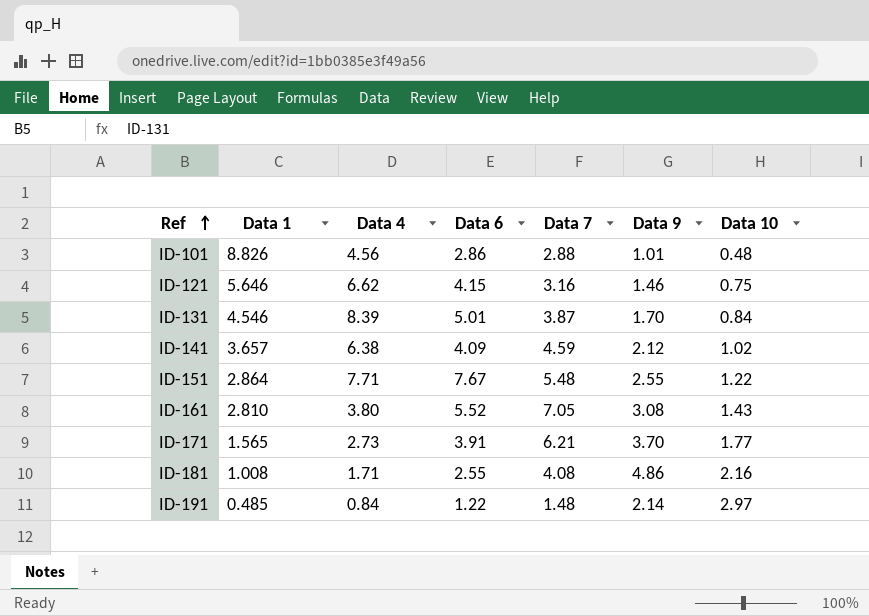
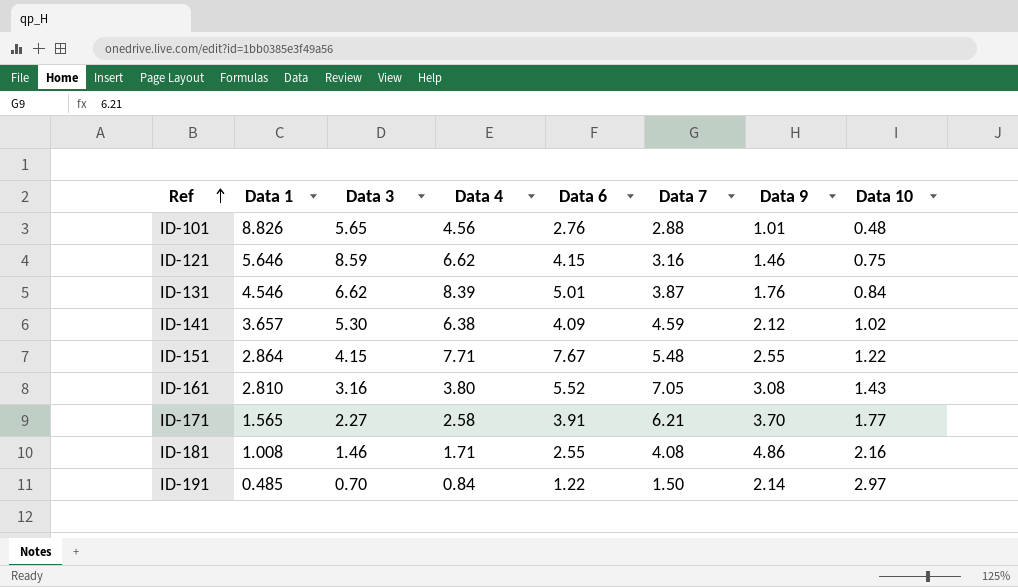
column Data 3 | position: none -> 3
ID-101 | Data 6: 2.86 -> 2.76
ID-131 | Data 9: 1.70 -> 1.76
ID-171 | Data 4: 2.73 -> 2.58
ID-191 | Data 7: 1.48 -> 1.50

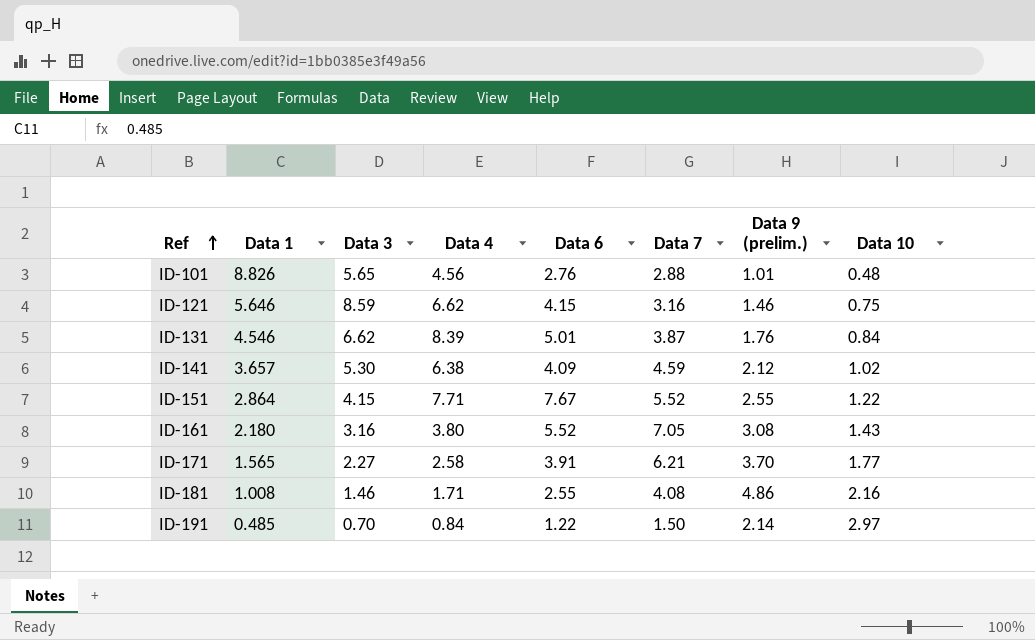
column name: Data 9 -> Data 9 (prelim.)
ID-151 | Data 7: 5.48 -> 5.52
ID-161 | Data 1: 2.810 -> 2.180

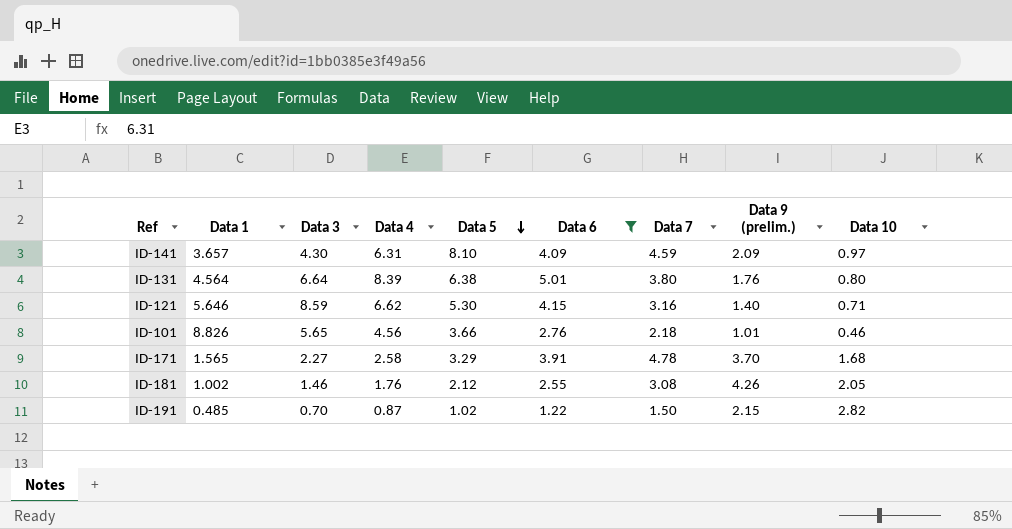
filter: none -> Data 6 <= 5.01
row order: Ref ascending -> Data 5 descending
column Data 5 | position: none -> 5
ID-141 | Data 3: 5.30 -> 4.30
ID-141 | Data 4: 6.38 -> 6.31
ID-141 | Data 9 (prelim.): 2.12 -> 2.09
ID-141 | Data 10: 1.02 -> 0.97
ID-131 | Data 1: 4.546 -> 4.564
ID-131 | Data 3: 6.62 -> 6.64
ID-131 | Data 7: 3.87 -> 3.80
ID-131 | Data 10: 0.84 -> 0.80
ID-121 | Data 9 (prelim.): 1.46 -> 1.40
ID-121 | Data 10: 0.75 -> 0.71
ID-101 | Data 7: 2.88 -> 2.18
ID-101 | Data 10: 0.48 -> 0.46
ID-171 | Data 7: 6.21 -> 4.78
ID-171 | Data 10: 1.77 -> 1.68
ID-181 | Data 1: 1.008 -> 1.002
ID-181 | Data 4: 1.71 -> 1.76
ID-181 | Data 7: 4.08 -> 3.08
ID-181 | Data 9 (prelim.): 4.86 -> 4.26
ID-181 | Data 10: 2.16 -> 2.05
ID-191 | Data 4: 0.84 -> 0.87
ID-191 | Data 9 (prelim.): 2.14 -> 2.15
ID-191 | Data 10: 2.97 -> 2.82

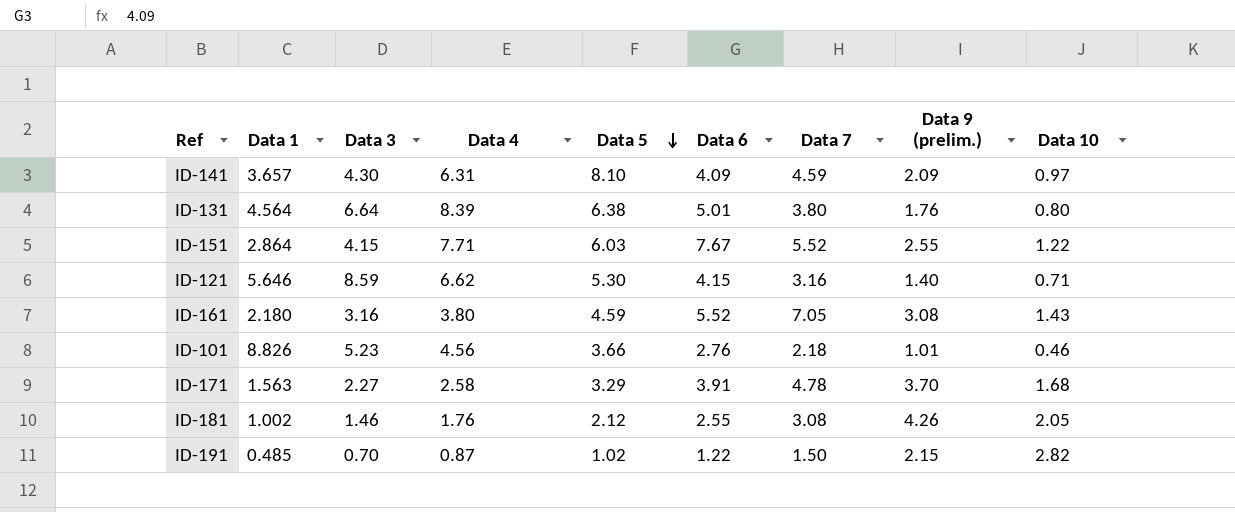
filter: Data 6 <= 5.01 -> none
ID-101 | Data 3: 5.65 -> 5.23
ID-171 | Data 1: 1.565 -> 1.563

